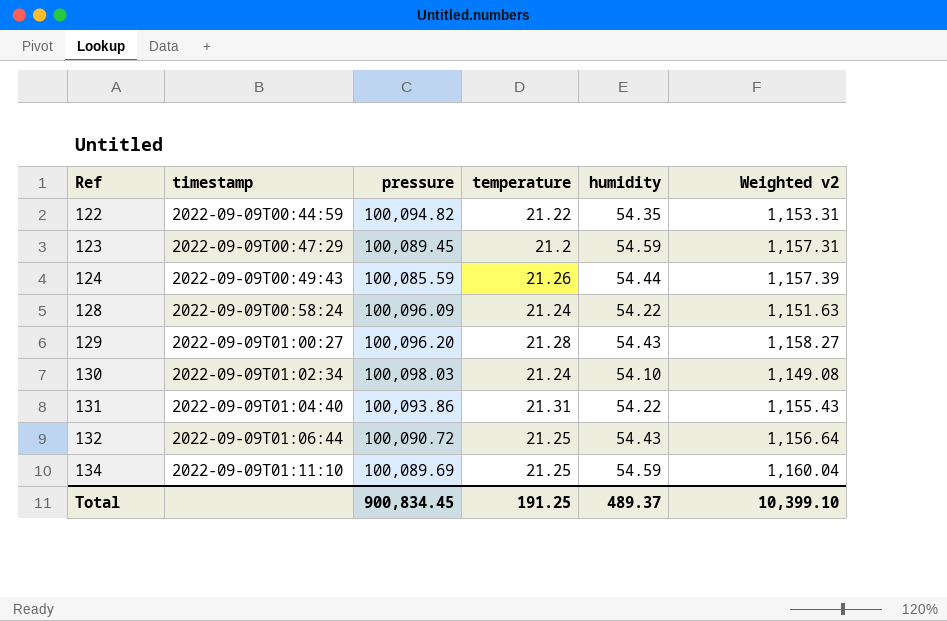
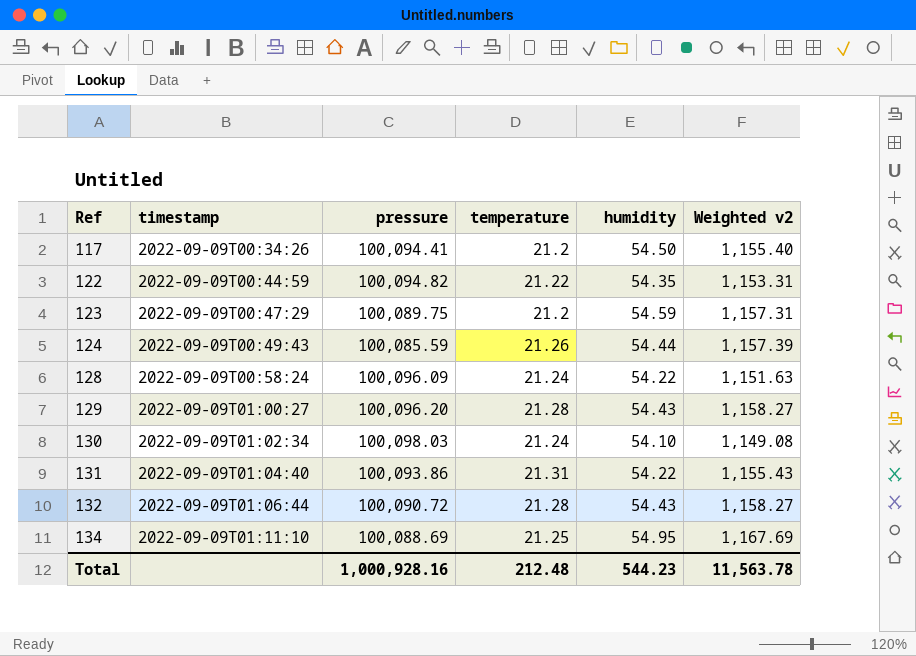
row 117: none -> 2022-09-09T00:34:26 | 100,094.41 | 21.2 | 54.50 | 1,155.40
123 | pressure: 100,089.45 -> 100,089.75
132 | temperature: 21.25 -> 21.28
132 | Weighted v2: 1,156.64 -> 1,158.27
134 | pressure: 100,089.69 -> 100,088.69
134 | humidity: 54.59 -> 54.95
134 | Weighted v2: 1,160.04 -> 1,167.69
Total | pressure: 900,834.45 -> 1,000,928.16
Total | temperature: 191.25 -> 212.48
Total | humidity: 489.37 -> 544.23
Total | Weighted v2: 10,399.10 -> 11,563.78

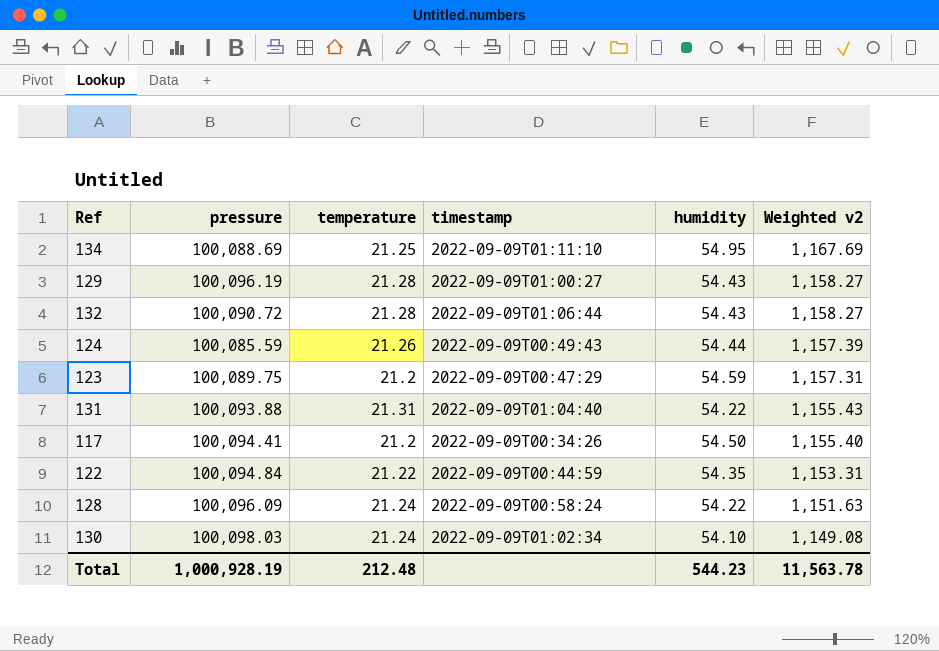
row order: Ref ascending -> Weighted v2 descending
column timestamp | position: 2 -> 4
129 | pressure: 100,096.20 -> 100,096.19
131 | pressure: 100,093.86 -> 100,093.88
122 | pressure: 100,094.82 -> 100,094.84
Total | pressure: 1,000,928.16 -> 1,000,928.19

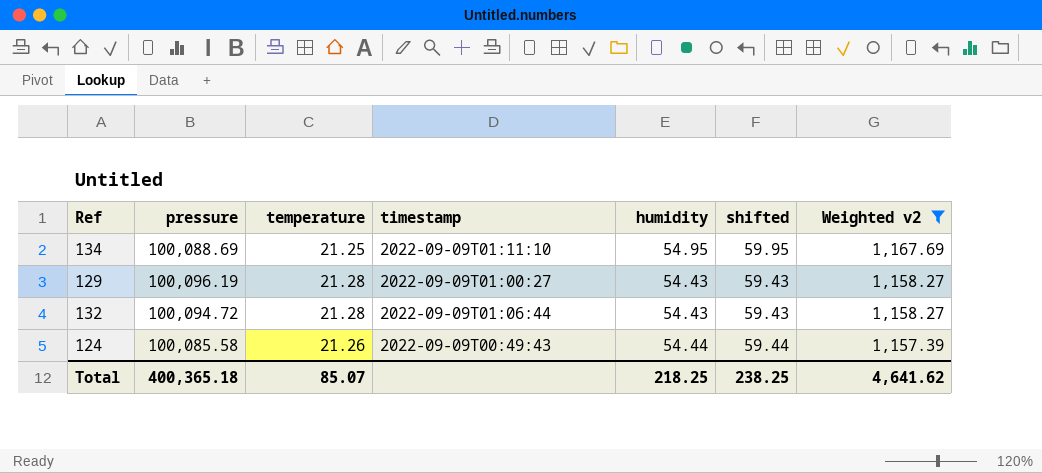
filter: none -> Weighted v2 >= 1,157.39
column shifted | formula: none -> [humidity] + 5
132 | pressure: 100,090.72 -> 100,094.72
124 | pressure: 100,085.59 -> 100,085.58
Total | pressure: 1,000,928.19 -> 400,365.18
Total | temperature: 212.48 -> 85.07
Total | humidity: 544.23 -> 218.25
Total | Weighted v2: 11,563.78 -> 4,641.62

